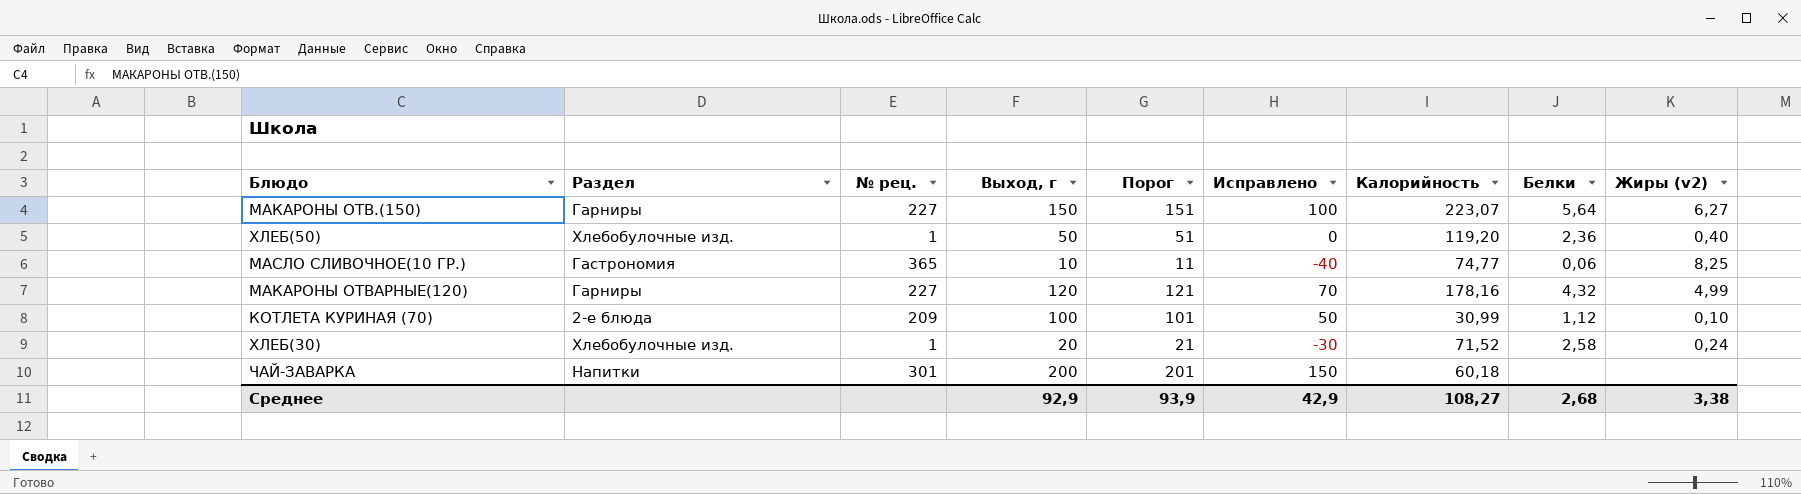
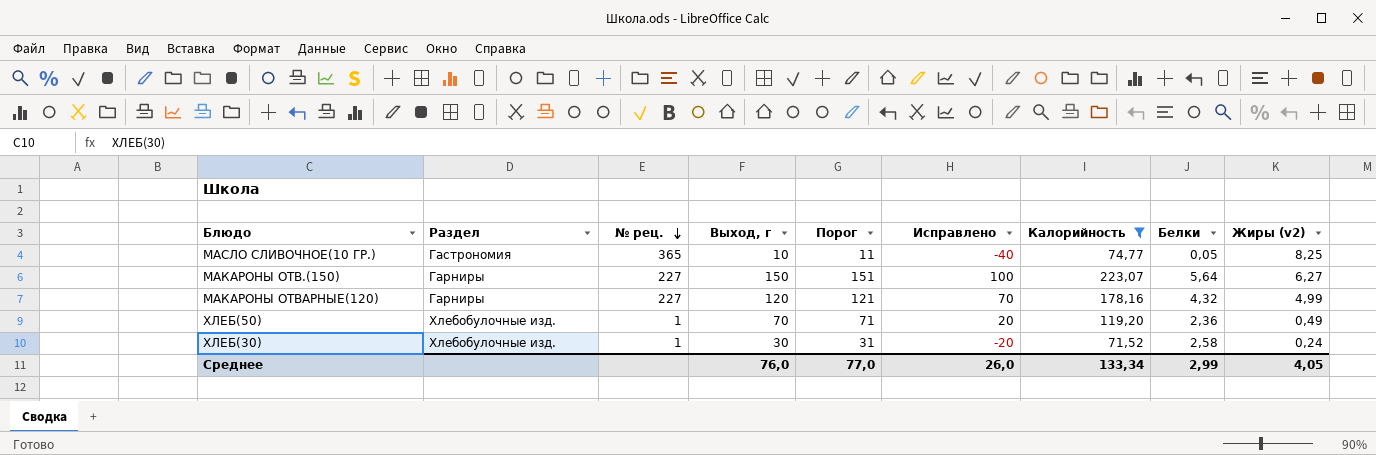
filter: none -> Калорийность >= 71,52
row order: none -> № рец. descending
МАСЛО СЛИВОЧНОЕ(10 ГР.) | Белки: 0,06 -> 0,05
ХЛЕБ(50) | Выход, г: 50 -> 70
ХЛЕБ(50) | Порог: 51 -> 71
ХЛЕБ(50) | Исправлено: 0 -> 20
ХЛЕБ(50) | Жиры (v2): 0,40 -> 0,49
ХЛЕБ(30) | Выход, г: 20 -> 30
ХЛЕБ(30) | Порог: 21 -> 31
ХЛЕБ(30) | Исправлено: -30 -> -20
Среднее | Выход, г: 92,9 -> 76,0
Среднее | Порог: 93,9 -> 77,0
Среднее | Исправлено: 42,9 -> 26,0
Среднее | Калорийность: 108,27 -> 133,34
Среднее | Белки: 2,68 -> 2,99
Среднее | Жиры (v2): 3,38 -> 4,05

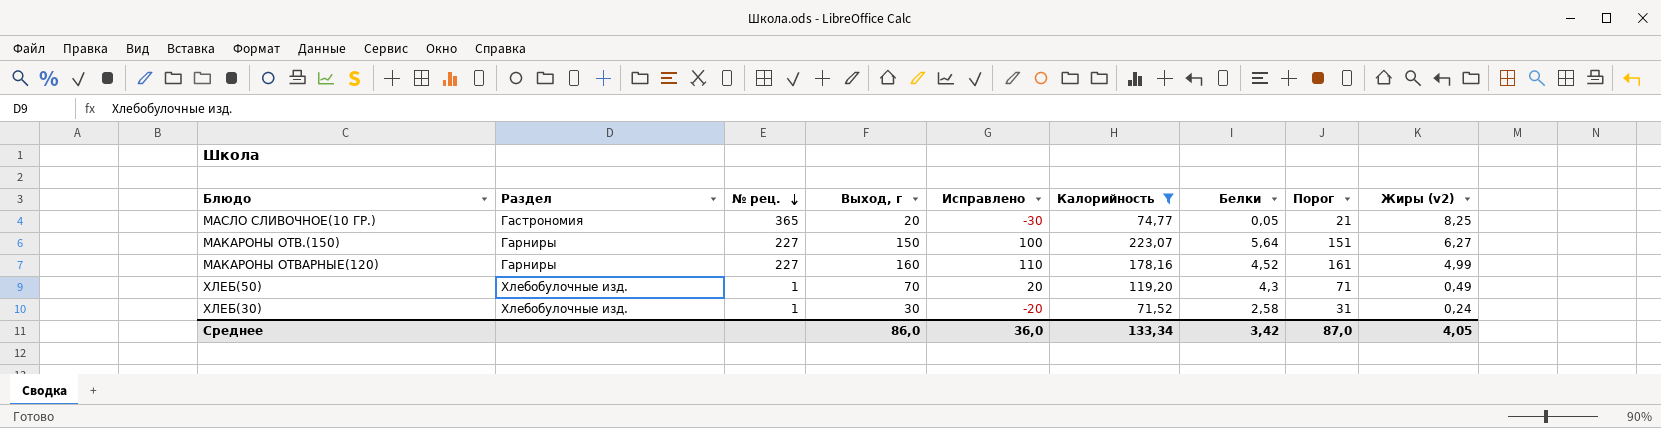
column Порог | position: 5 -> 8
МАСЛО СЛИВОЧНОЕ(10 ГР.) | Выход, г: 10 -> 20
МАСЛО СЛИВОЧНОЕ(10 ГР.) | Исправлено: -40 -> -30
МАСЛО СЛИВОЧНОЕ(10 ГР.) | Порог: 11 -> 21
МАКАРОНЫ ОТВАРНЫЕ(120) | Выход, г: 120 -> 160
МАКАРОНЫ ОТВАРНЫЕ(120) | Исправлено: 70 -> 110
МАКАРОНЫ ОТВАРНЫЕ(120) | Белки: 4,32 -> 4,52
МАКАРОНЫ ОТВАРНЫЕ(120) | Порог: 121 -> 161
ХЛЕБ(50) | Белки: 2,36 -> 4,3
Среднее | Выход, г: 76,0 -> 86,0
Среднее | Исправлено: 26,0 -> 36,0
Среднее | Белки: 2,99 -> 3,42
Среднее | Порог: 77,0 -> 87,0

